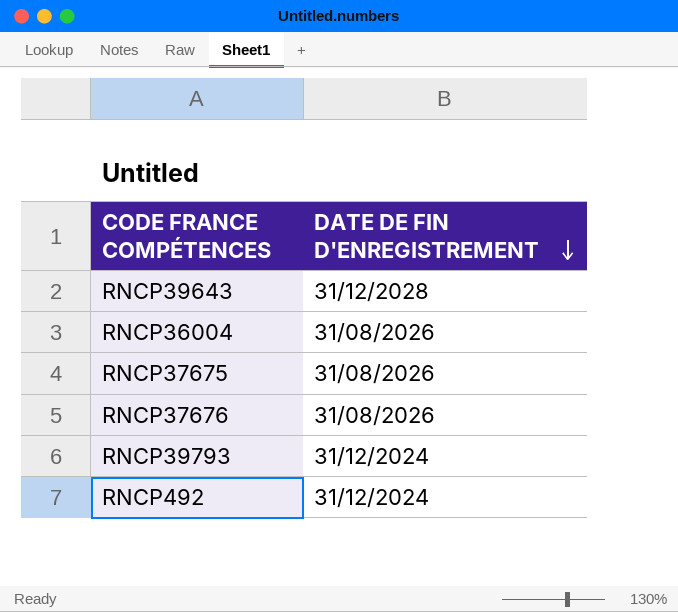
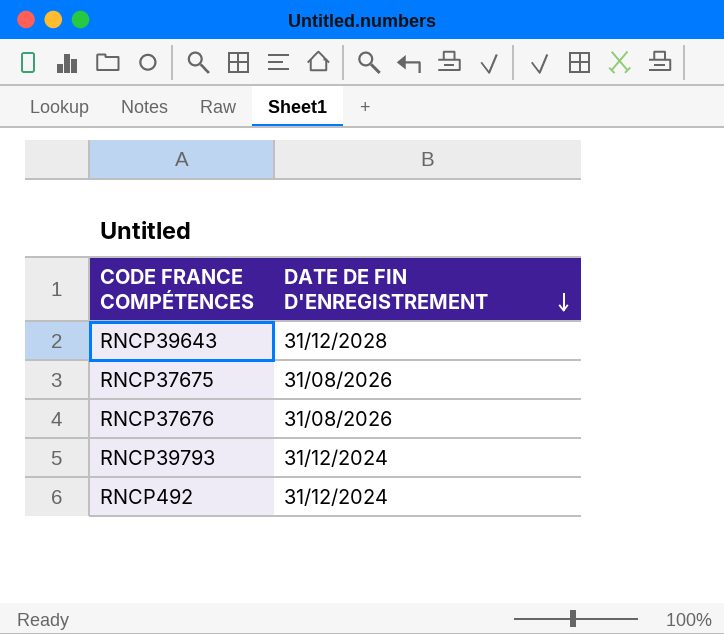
row RNCP36004: 31/08/2026 -> none

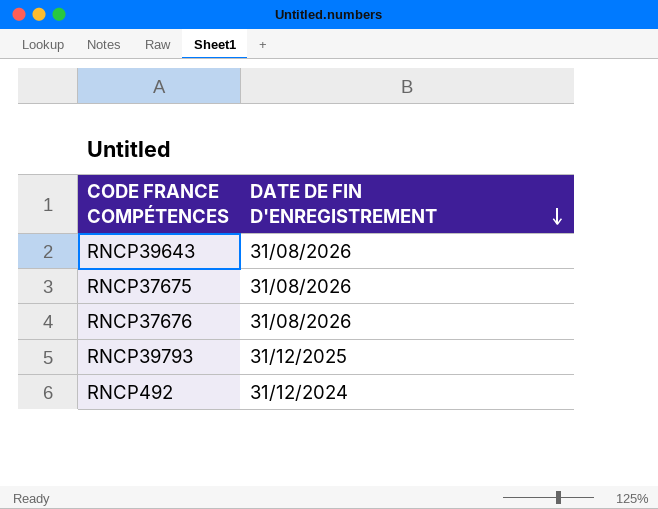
RNCP39643 | DATE DE FIN D'ENREGISTREMENT: 31/12/2028 -> 31/08/2026
RNCP39793 | DATE DE FIN D'ENREGISTREMENT: 31/12/2024 -> 31/12/2025

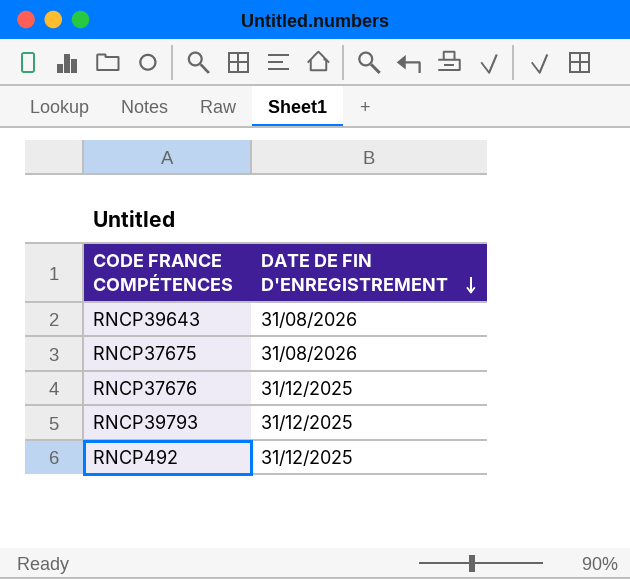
RNCP37676 | DATE DE FIN D'ENREGISTREMENT: 31/08/2026 -> 31/12/2025
RNCP492 | DATE DE FIN D'ENREGISTREMENT: 31/12/2024 -> 31/12/2025

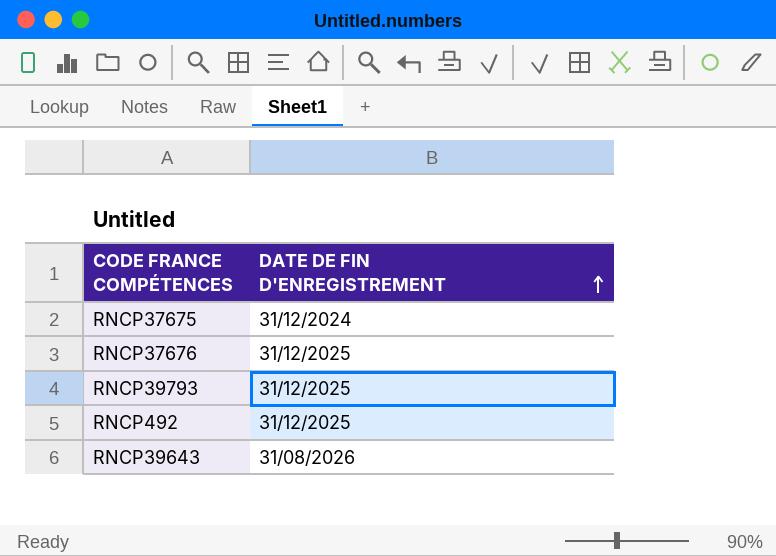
row order: DATE DE FIN D'ENREGISTREMENT descending -> DATE DE FIN D'ENREGISTREMENT ascending
RNCP37675 | DATE DE FIN D'ENREGISTREMENT: 31/08/2026 -> 31/12/2024

